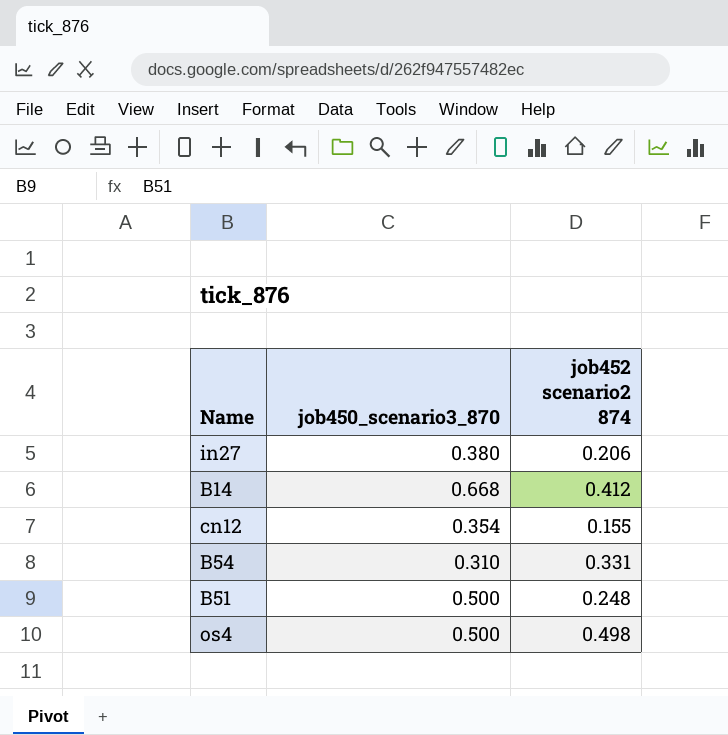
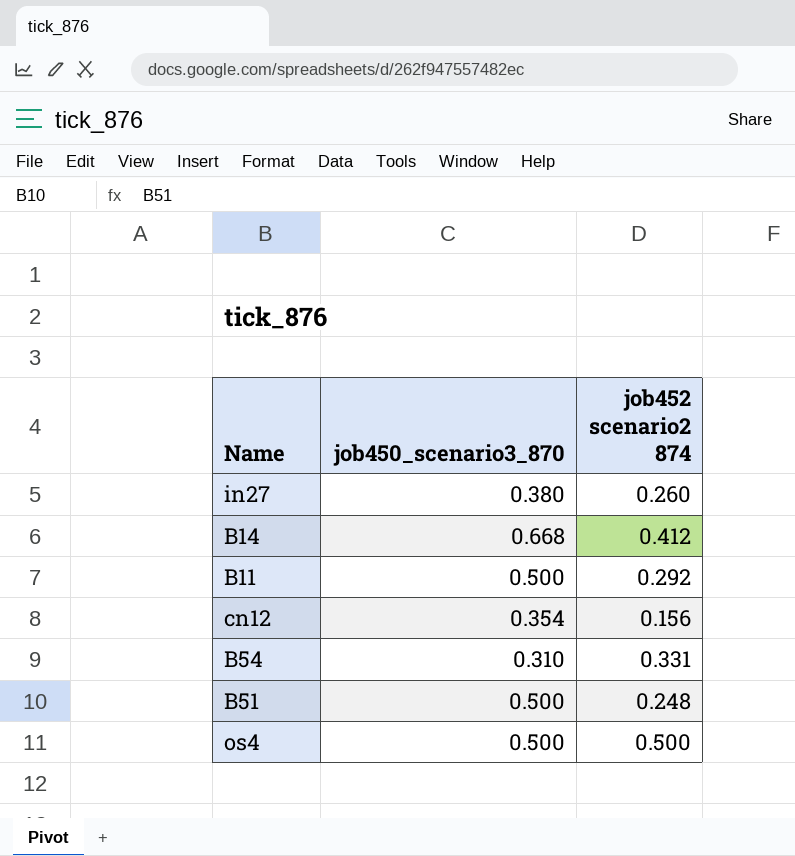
in27 | job452 scenario2 874: 0.206 -> 0.260
row B11: none -> 0.500 | 0.292
cn12 | job452 scenario2 874: 0.155 -> 0.156
os4 | job452 scenario2 874: 0.498 -> 0.500

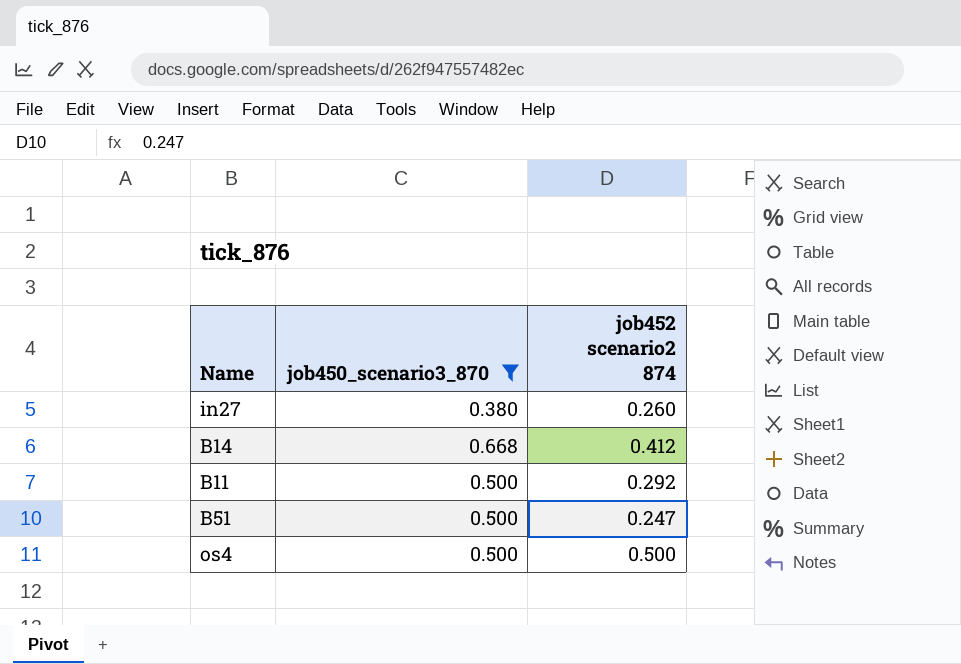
filter: none -> job450_scenario3_870 >= 0.380
B51 | job452 scenario2 874: 0.248 -> 0.247

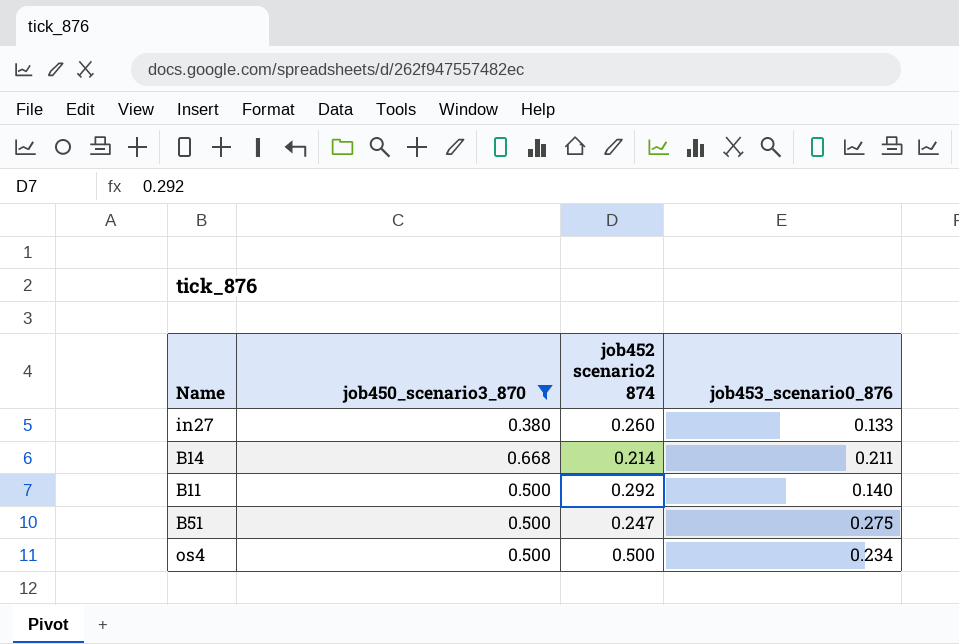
column job453_scenario0_876 | position: none -> 4
B14 | job452 scenario2 874: 0.412 -> 0.214

